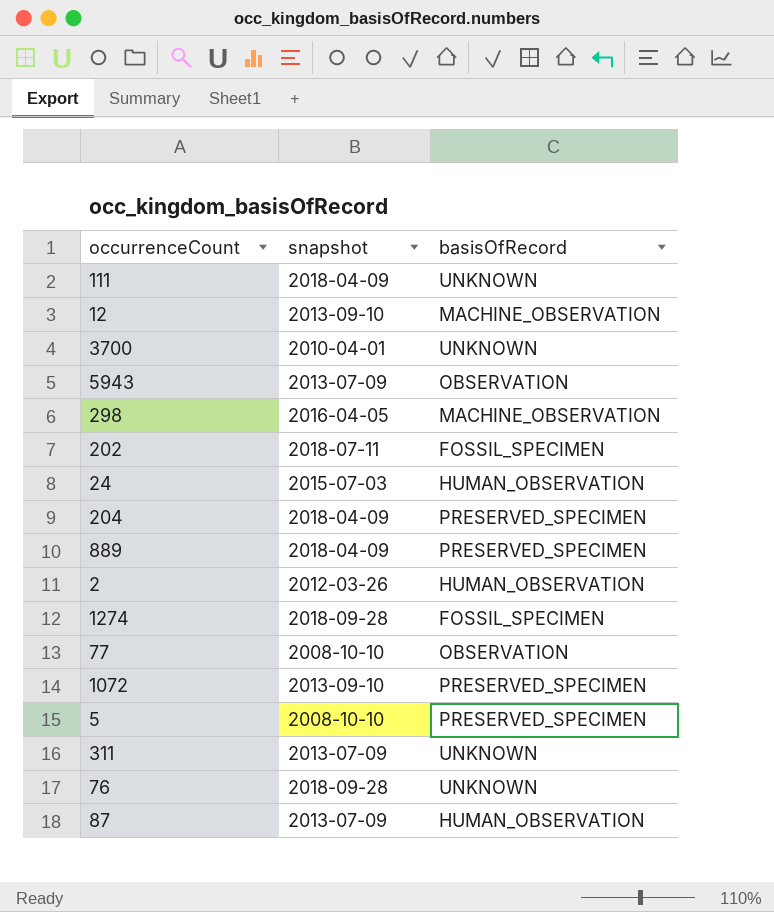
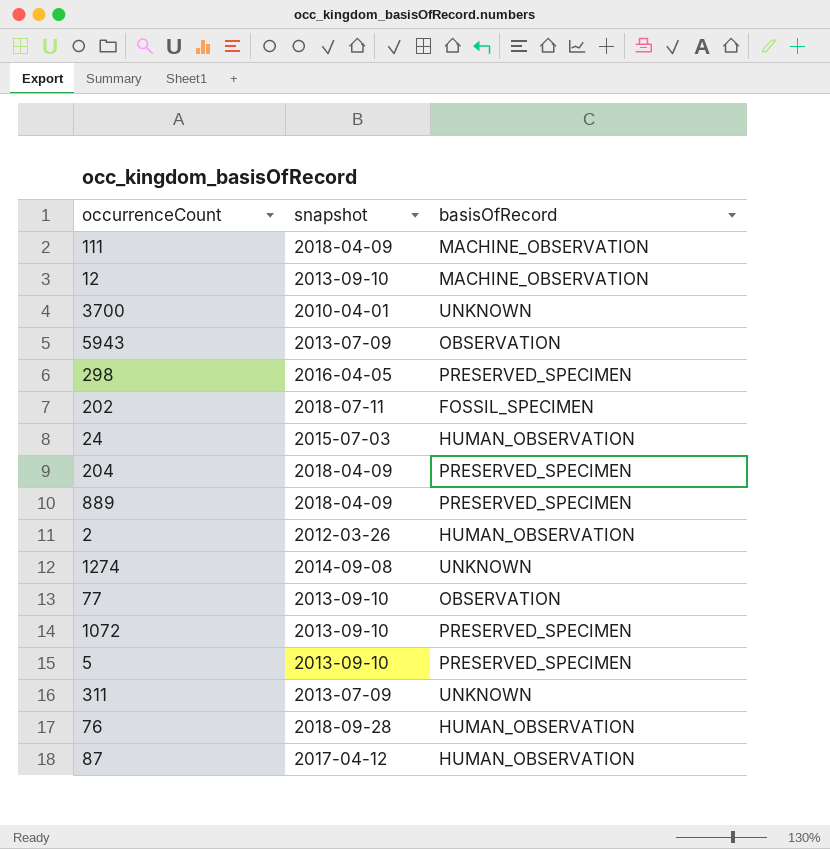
111 | basisOfRecord: UNKNOWN -> MACHINE_OBSERVATION
298 | basisOfRecord: MACHINE_OBSERVATION -> PRESERVED_SPECIMEN
1274 | snapshot: 2018-09-28 -> 2014-09-08
1274 | basisOfRecord: FOSSIL_SPECIMEN -> UNKNOWN
77 | snapshot: 2008-10-10 -> 2013-09-10
5 | snapshot: 2008-10-10 -> 2013-09-10
76 | basisOfRecord: UNKNOWN -> HUMAN_OBSERVATION
87 | snapshot: 2013-07-09 -> 2017-04-12

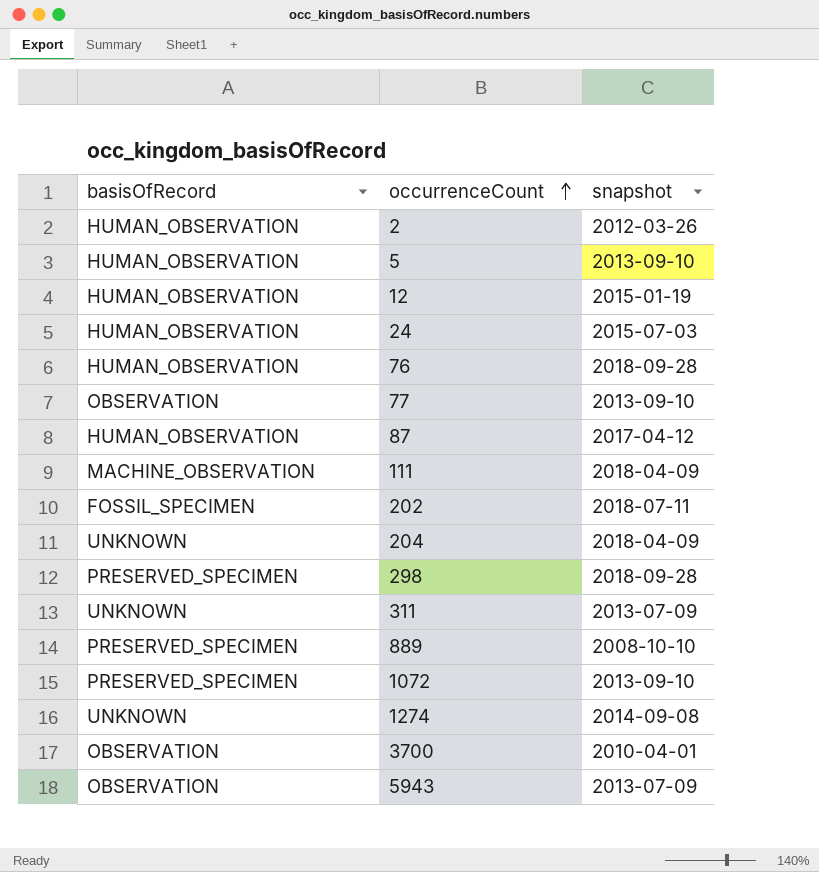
row order: none -> occurrenceCount ascending
column basisOfRecord | position: 3 -> 1
5 | basisOfRecord: PRESERVED_SPECIMEN -> HUMAN_OBSERVATION
12 | basisOfRecord: MACHINE_OBSERVATION -> HUMAN_OBSERVATION
12 | snapshot: 2013-09-10 -> 2015-01-19
204 | basisOfRecord: PRESERVED_SPECIMEN -> UNKNOWN
298 | snapshot: 2016-04-05 -> 2018-09-28
889 | snapshot: 2018-04-09 -> 2008-10-10
3700 | basisOfRecord: UNKNOWN -> OBSERVATION

